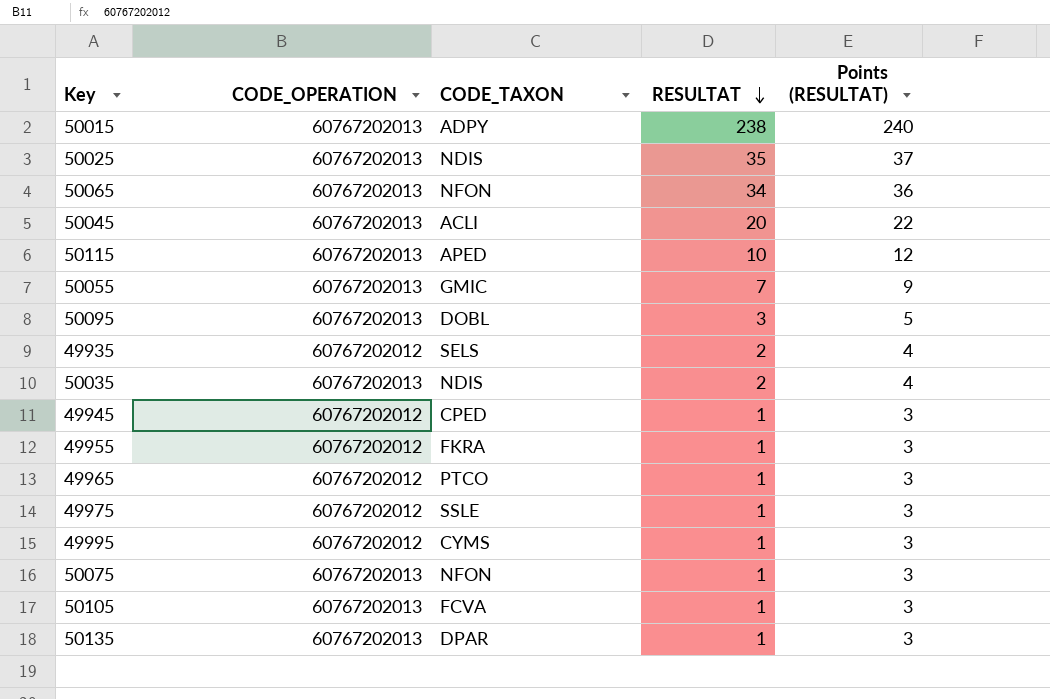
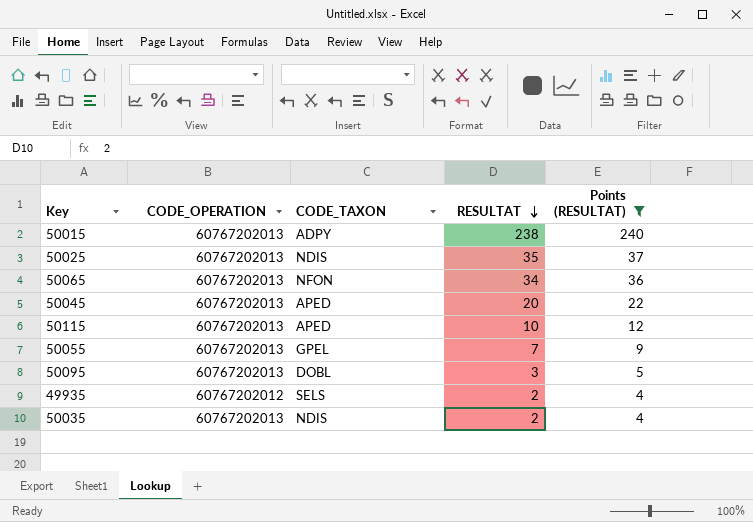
filter: none -> Points (RESULTAT) != 3
50045 | CODE_TAXON: ACLI -> APED
50055 | CODE_TAXON: GMIC -> GPEL

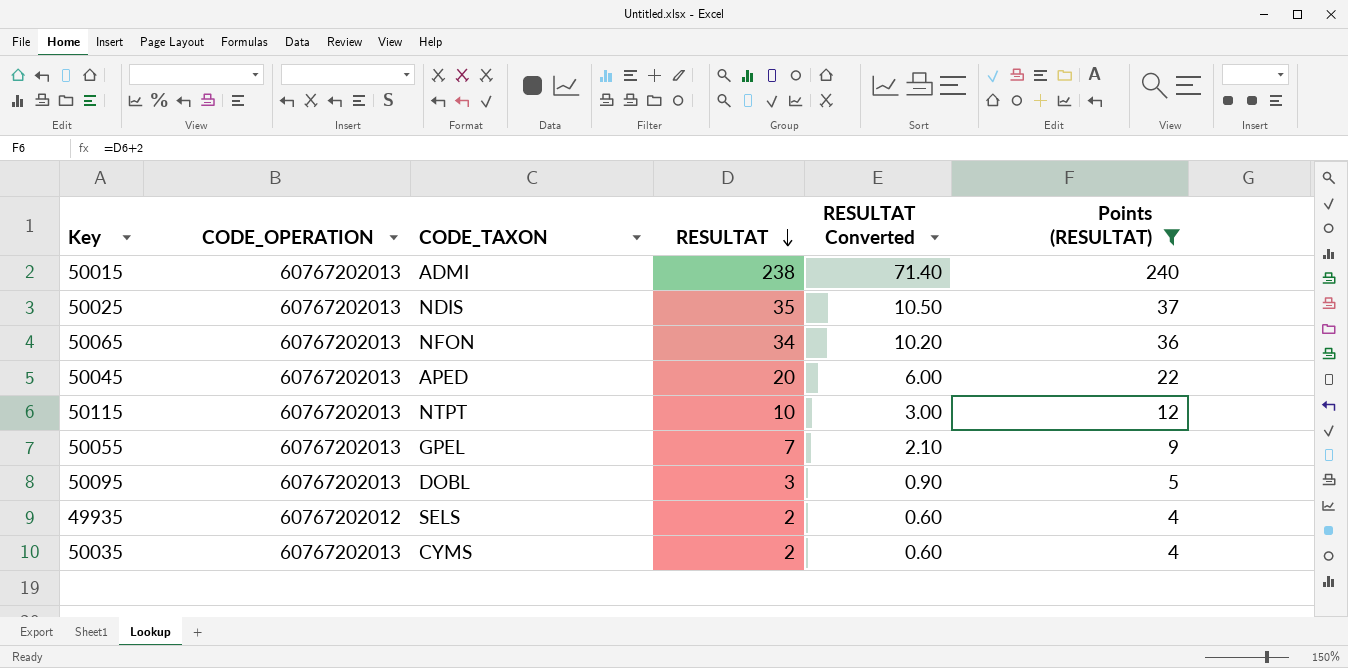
column RESULTAT Converted | formula: none -> [RESULTAT] * 0.3
50015 | CODE_TAXON: ADPY -> ADMI
50115 | CODE_TAXON: APED -> NTPT
50035 | CODE_TAXON: NDIS -> CYMS

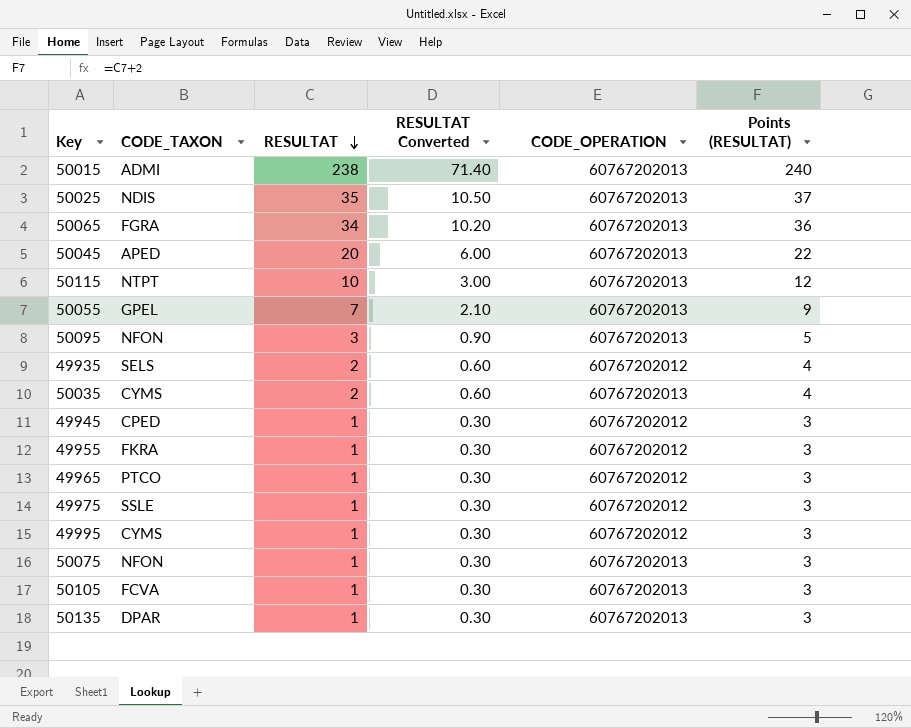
filter: Points (RESULTAT) != 3 -> none
column CODE_OPERATION | position: 2 -> 5
50065 | CODE_TAXON: NFON -> FGRA
50095 | CODE_TAXON: DOBL -> NFON

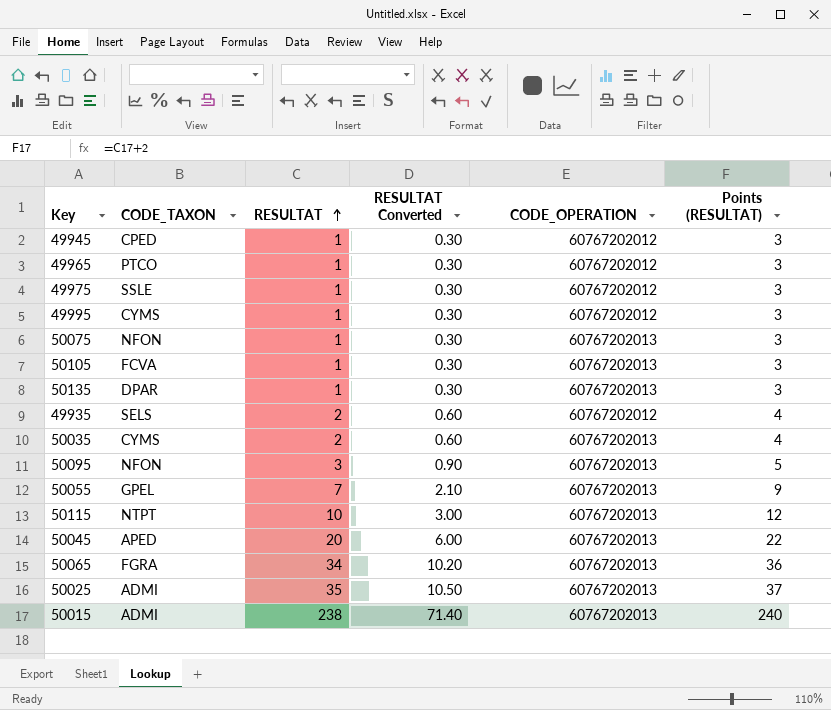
row order: RESULTAT descending -> RESULTAT ascending
row 49955: FKRA | 1 | 0.30 | 60767202012 | 3 -> none
50025 | CODE_TAXON: NDIS -> ADMI

